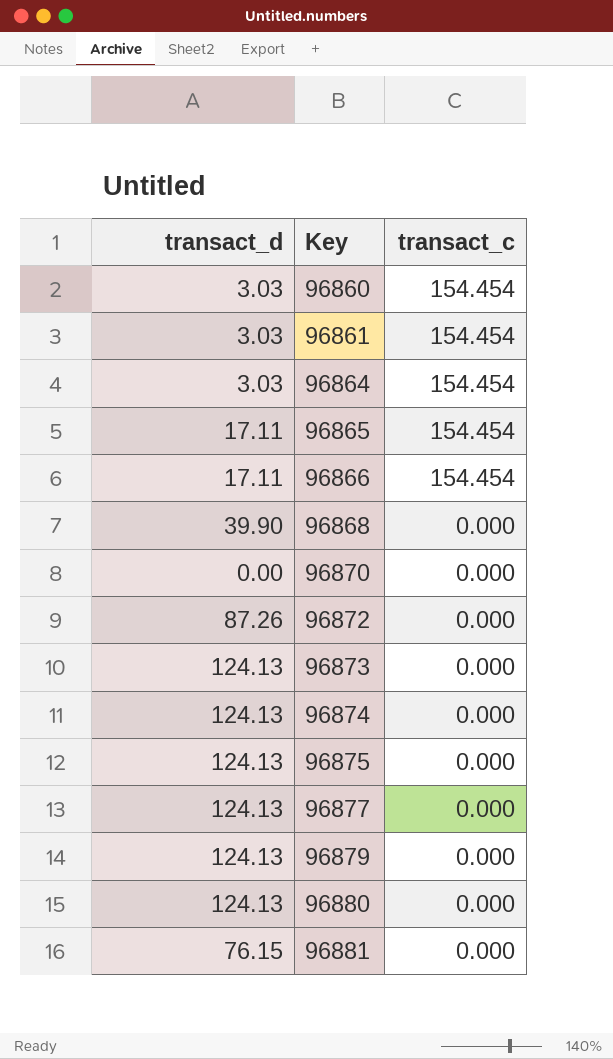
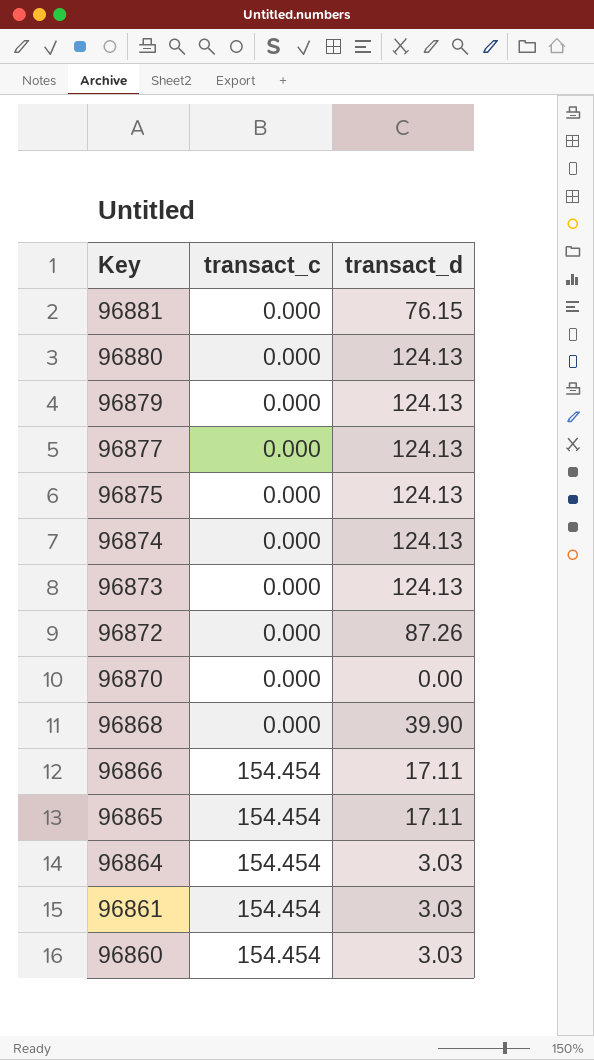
row order: Key ascending -> Key descending
column transact_d | position: 1 -> 3

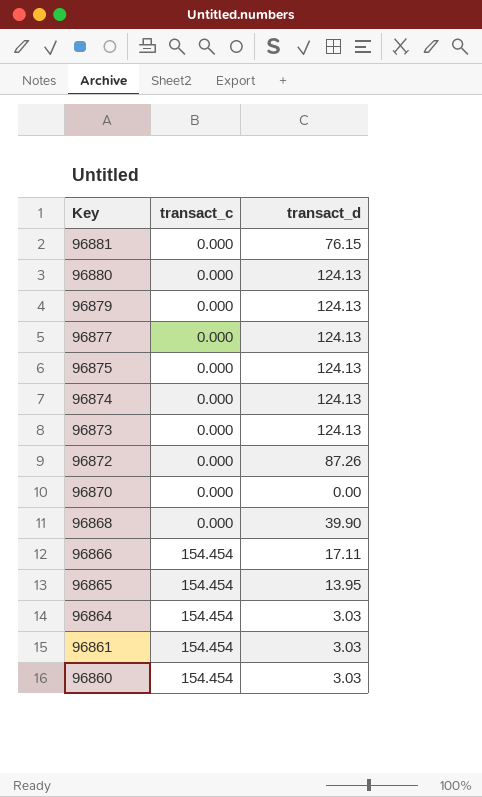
96865 | transact_d: 17.11 -> 13.95

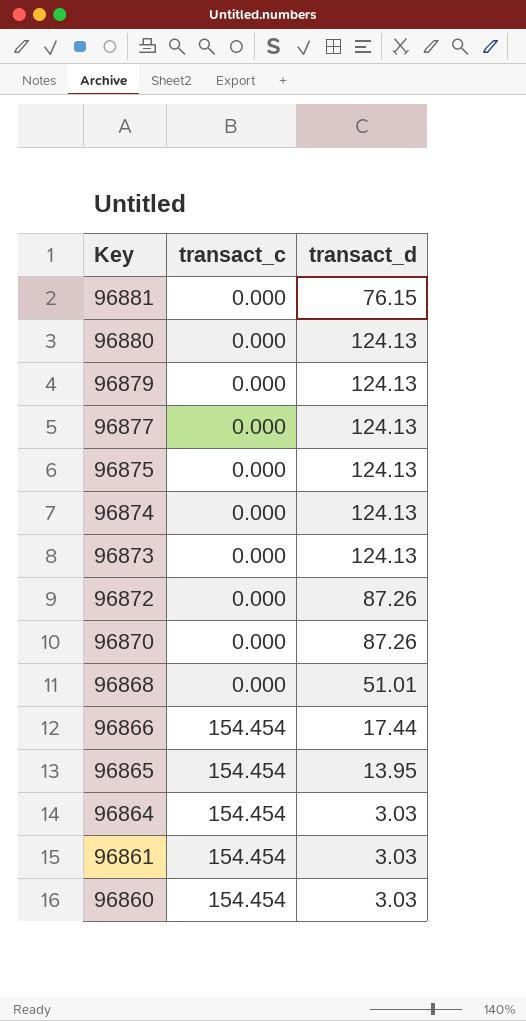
96870 | transact_d: 0.00 -> 87.26
96868 | transact_d: 39.90 -> 51.01
96866 | transact_d: 17.11 -> 17.44

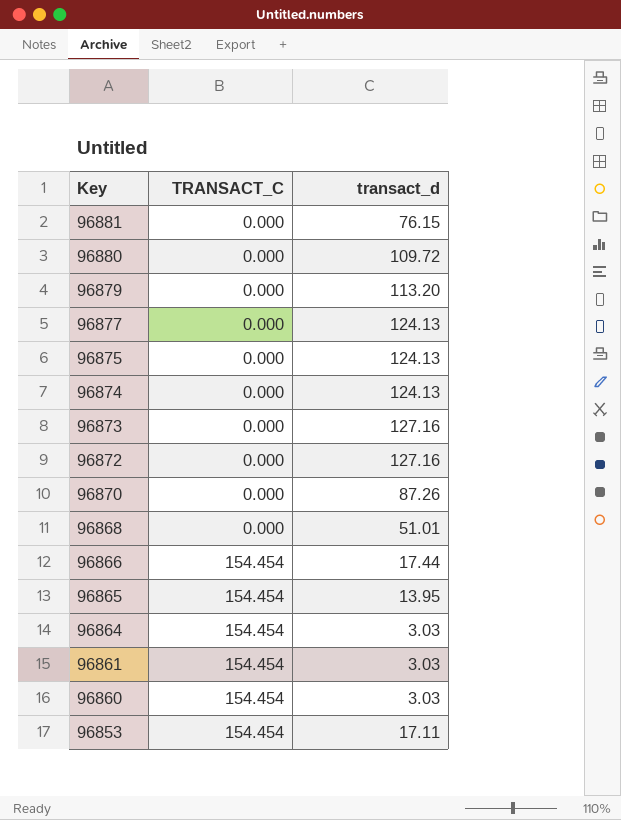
column name: transact_c -> TRANSACT_C
96880 | transact_d: 124.13 -> 109.72
96879 | transact_d: 124.13 -> 113.20
96873 | transact_d: 124.13 -> 127.16
96872 | transact_d: 87.26 -> 127.16
row 96853: none -> 154.454 | 17.11

